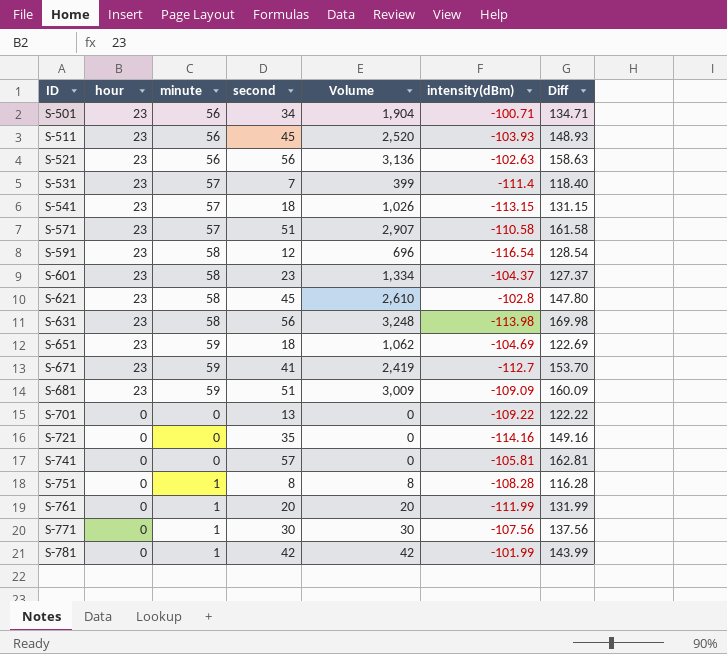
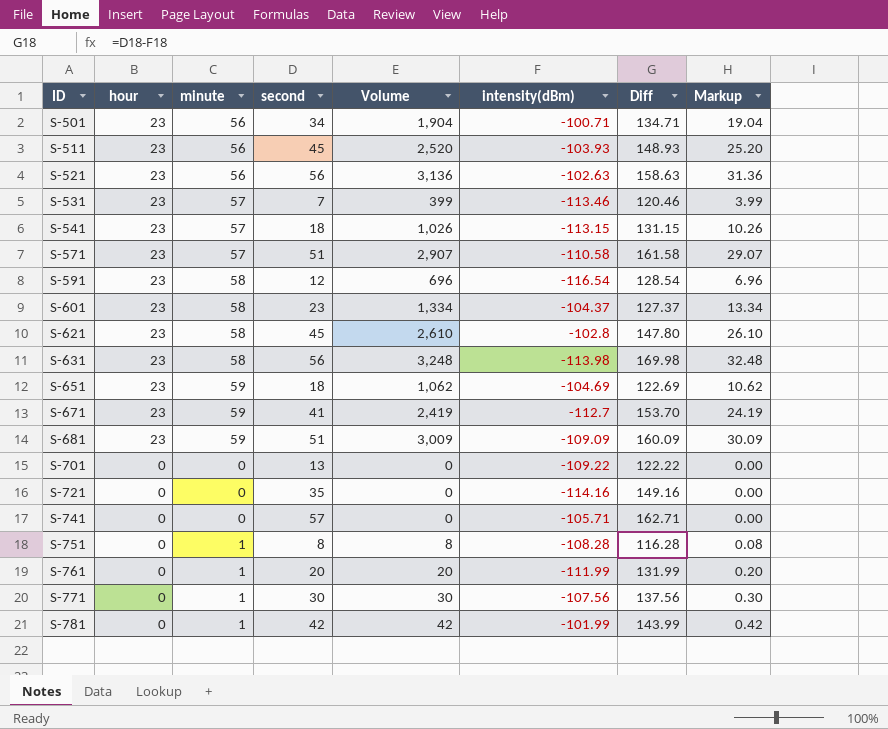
column Markup | formula: none -> [Volume] * 0.01
S-531 | intensity(dBm): -111.4 -> -113.46
S-531 | Diff: 118.40 -> 120.46
S-741 | intensity(dBm): -105.81 -> -105.71
S-741 | Diff: 162.81 -> 162.71

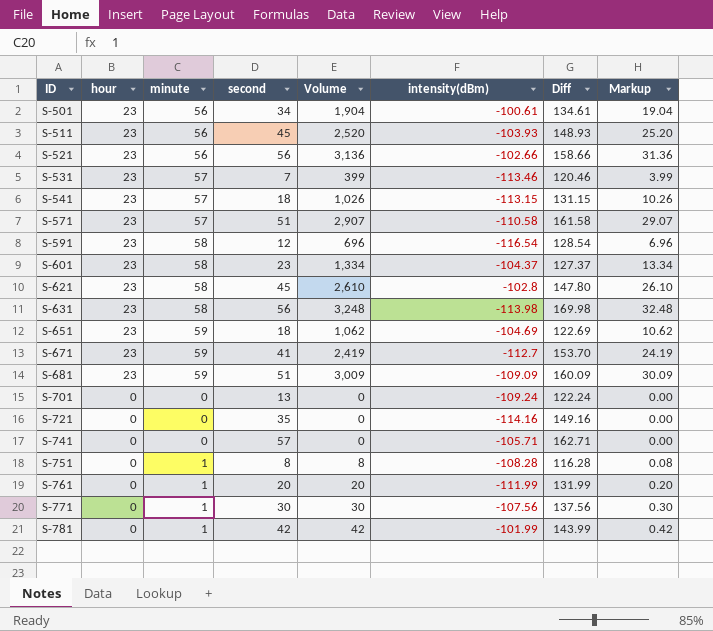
S-501 | intensity(dBm): -100.71 -> -100.61
S-501 | Diff: 134.71 -> 134.61
S-521 | intensity(dBm): -102.63 -> -102.66
S-521 | Diff: 158.63 -> 158.66
S-701 | intensity(dBm): -109.22 -> -109.24
S-701 | Diff: 122.22 -> 122.24

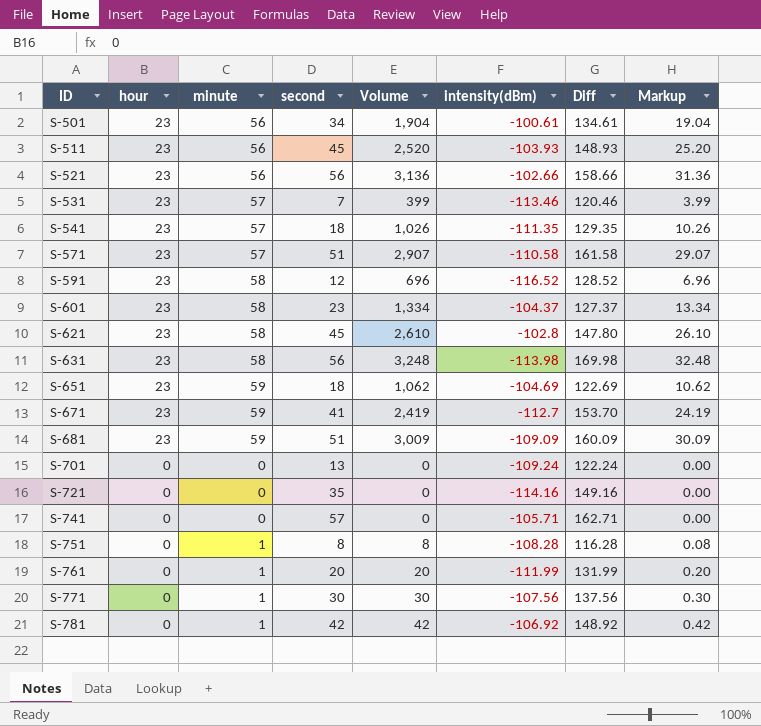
S-541 | intensity(dBm): -113.15 -> -111.35
S-541 | Diff: 131.15 -> 129.35
S-591 | intensity(dBm): -116.54 -> -116.52
S-591 | Diff: 128.54 -> 128.52
S-781 | intensity(dBm): -101.99 -> -106.92
S-781 | Diff: 143.99 -> 148.92

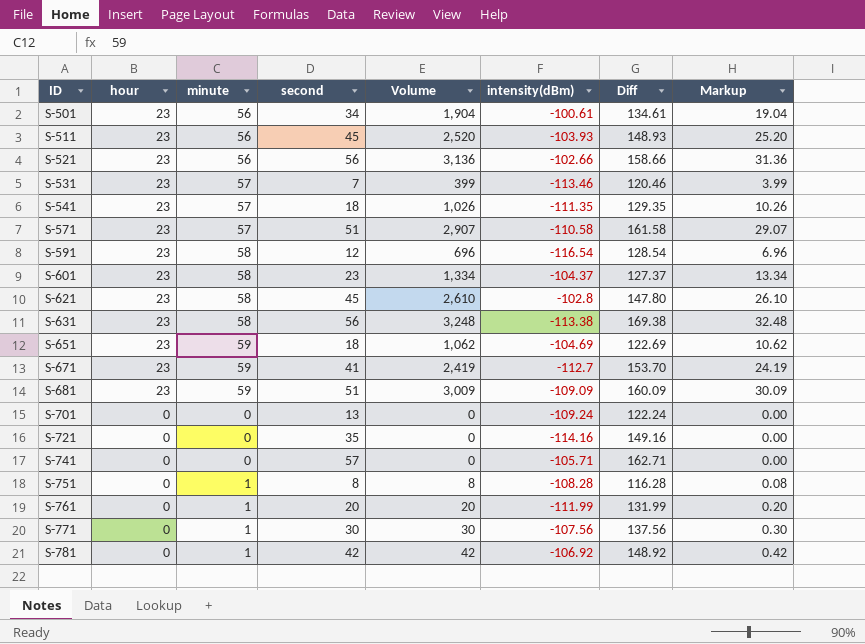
S-591 | intensity(dBm): -116.52 -> -116.54
S-591 | Diff: 128.52 -> 128.54
S-631 | intensity(dBm): -113.98 -> -113.38
S-631 | Diff: 169.98 -> 169.38

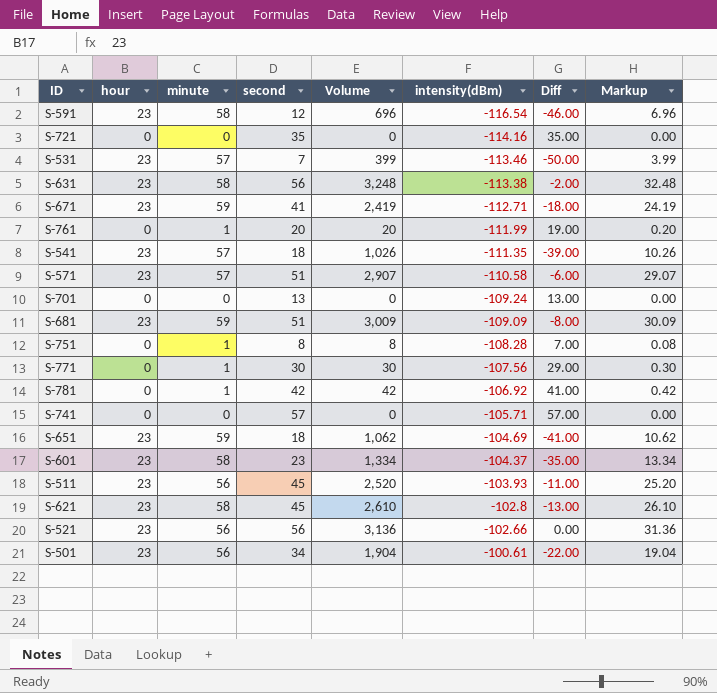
row order: ID ascending -> intensity(dBm) ascending
column Diff | formula: [second] - [intensity(dBm)] -> [second] - [minute]
S-671 | intensity(dBm): -112.7 -> -112.71

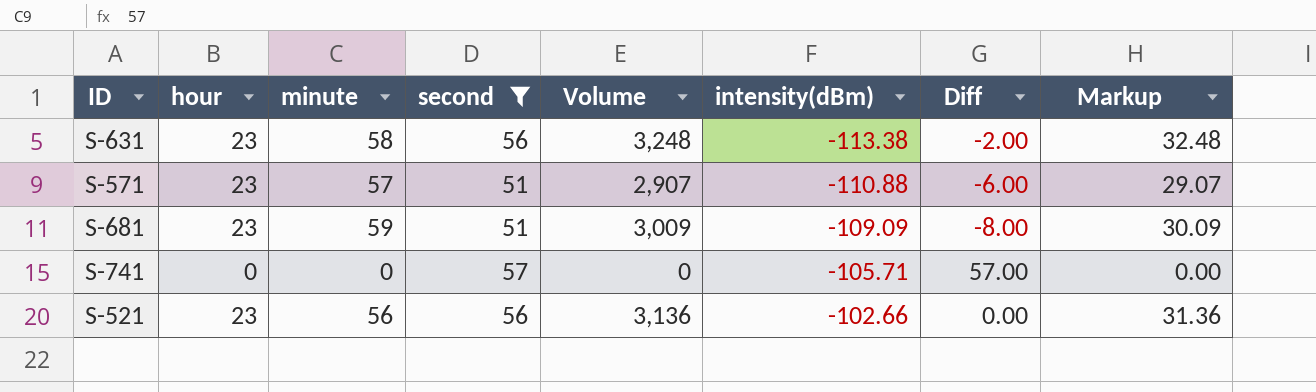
filter: none -> second >= 51
S-571 | intensity(dBm): -110.58 -> -110.88

